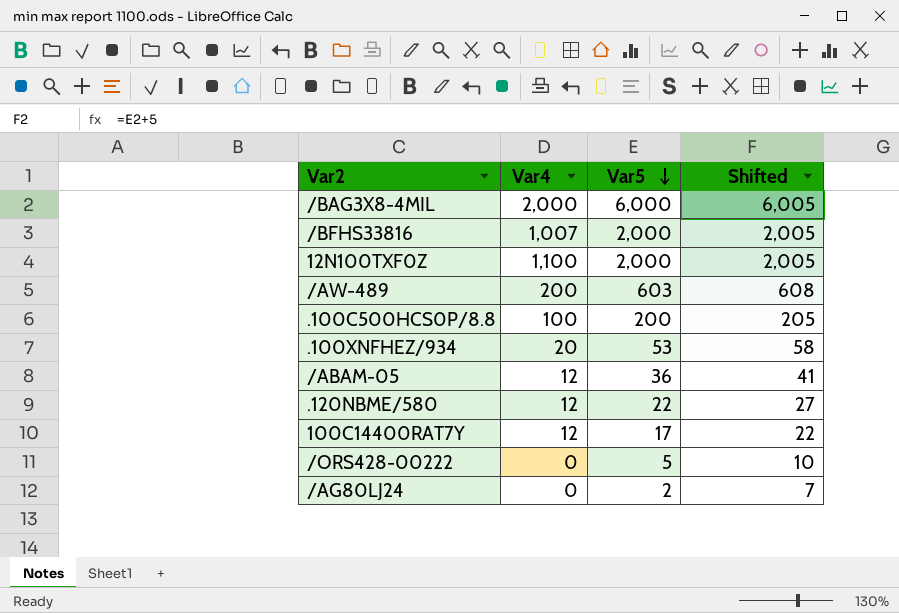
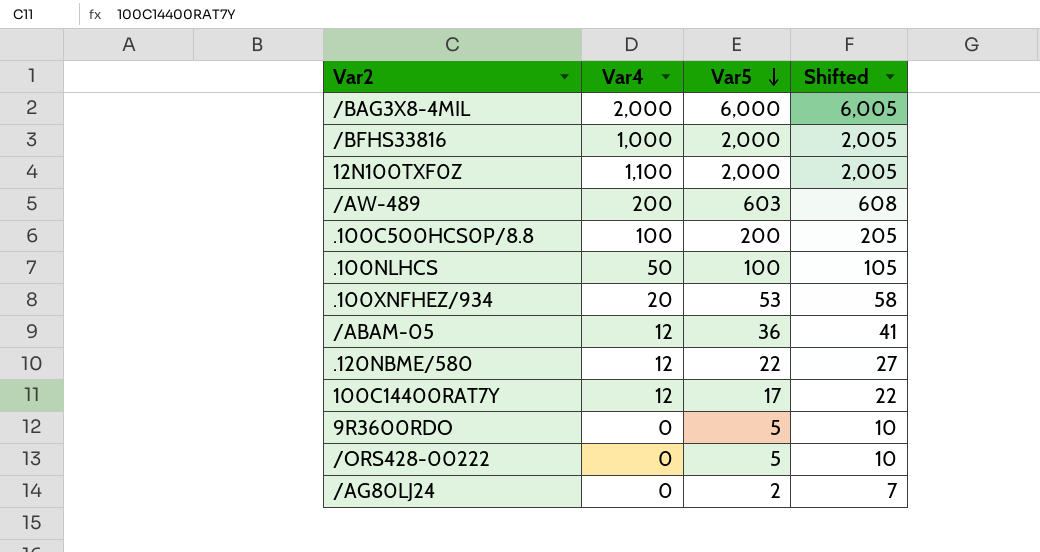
/BFHS33816 | Var4: 1,007 -> 1,000
row .100NLHCS: none -> 50 | 100 | 105
row 9R3600RDO: none -> 0 | 5 | 10

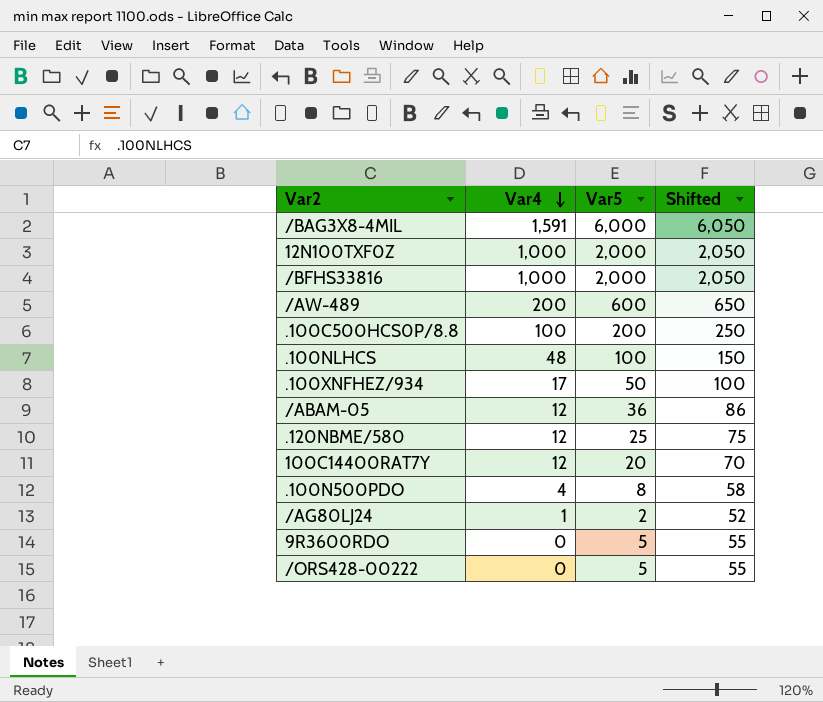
row order: Var5 descending -> Var4 descending
column Shifted | formula: [Var5] + 5 -> [Var5] + 50
/BAG3X8-4MIL | Var4: 2,000 -> 1,591
12N100TXF0Z | Var4: 1,100 -> 1,000
/AW-489 | Var5: 603 -> 600
.100NLHCS | Var4: 50 -> 48
.100XNFHEZ/934 | Var4: 20 -> 17
.100XNFHEZ/934 | Var5: 53 -> 50
.120NBME/580 | Var5: 22 -> 25
100C14400RAT7Y | Var5: 17 -> 20
row .100N500PDO: none -> 4 | 8 | 58
/AG80LJ24 | Var4: 0 -> 1

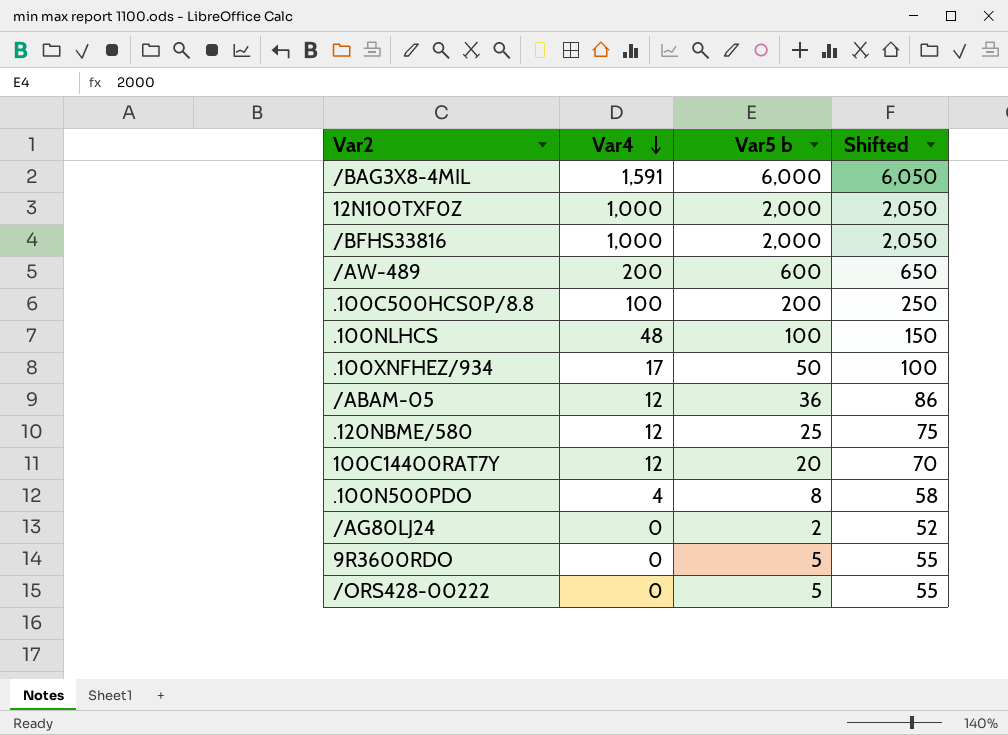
column name: Var5 -> Var5 b
/AG80LJ24 | Var4: 1 -> 0

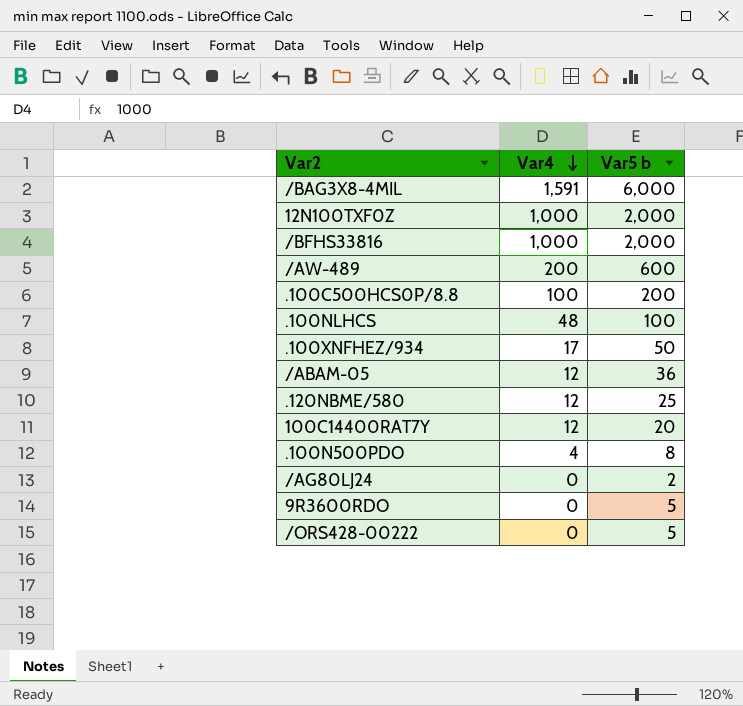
column Shifted | formula: [Var5 b] + 50 -> none

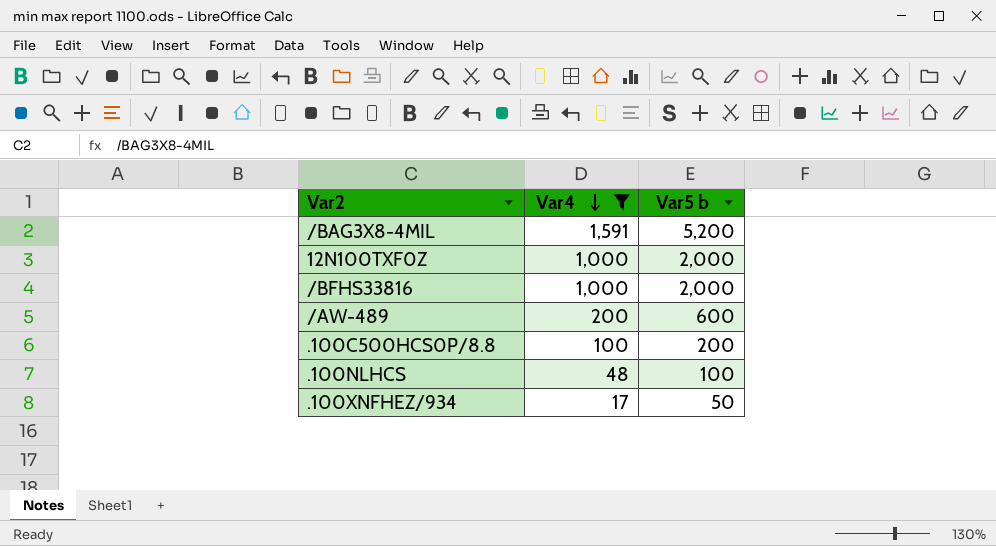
filter: none -> Var4 >= 17
/BAG3X8-4MIL | Var5 b: 6,000 -> 5,200

